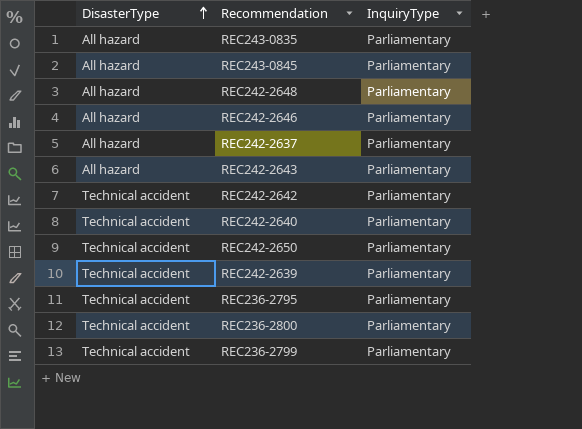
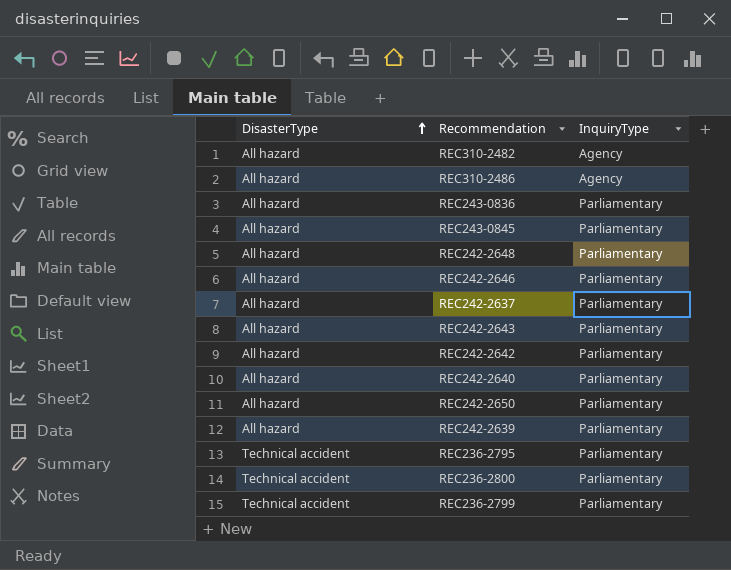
row REC243-0835: All hazard | Parliamentary -> none
row REC310-2482: none -> All hazard | Agency
row REC310-2486: none -> All hazard | Agency
row REC243-0836: none -> All hazard | Parliamentary
REC242-2642 | DisasterType: Technical accident -> All hazard
REC242-2640 | DisasterType: Technical accident -> All hazard
REC242-2650 | DisasterType: Technical accident -> All hazard
REC242-2639 | DisasterType: Technical accident -> All hazard

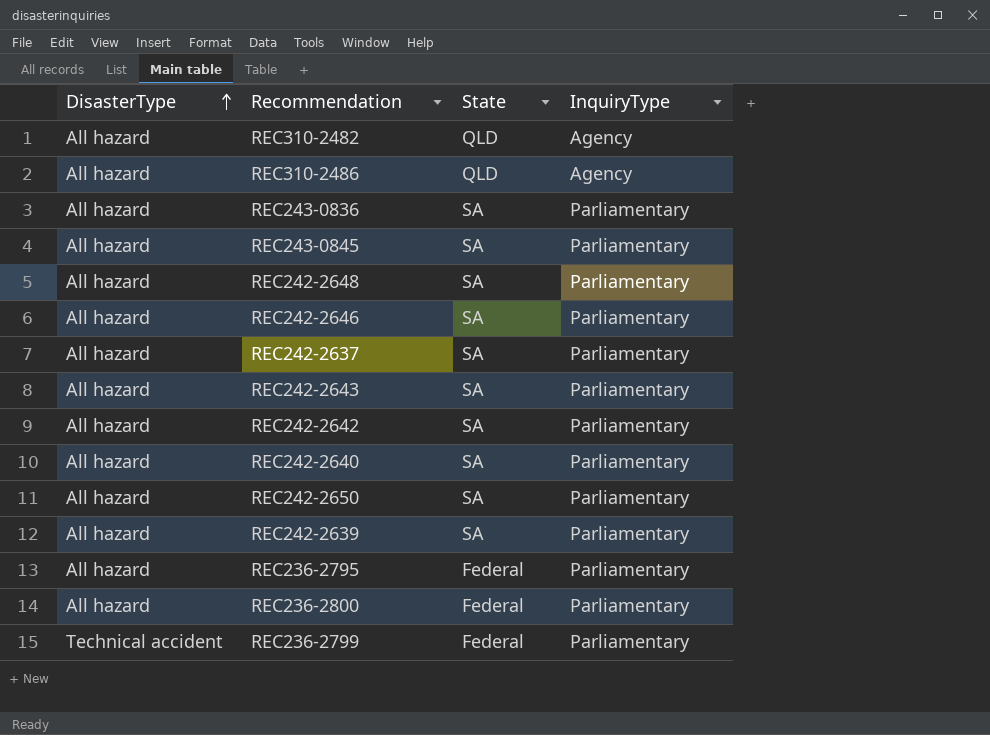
column State | position: none -> 3
REC236-2795 | DisasterType: Technical accident -> All hazard
REC236-2800 | DisasterType: Technical accident -> All hazard

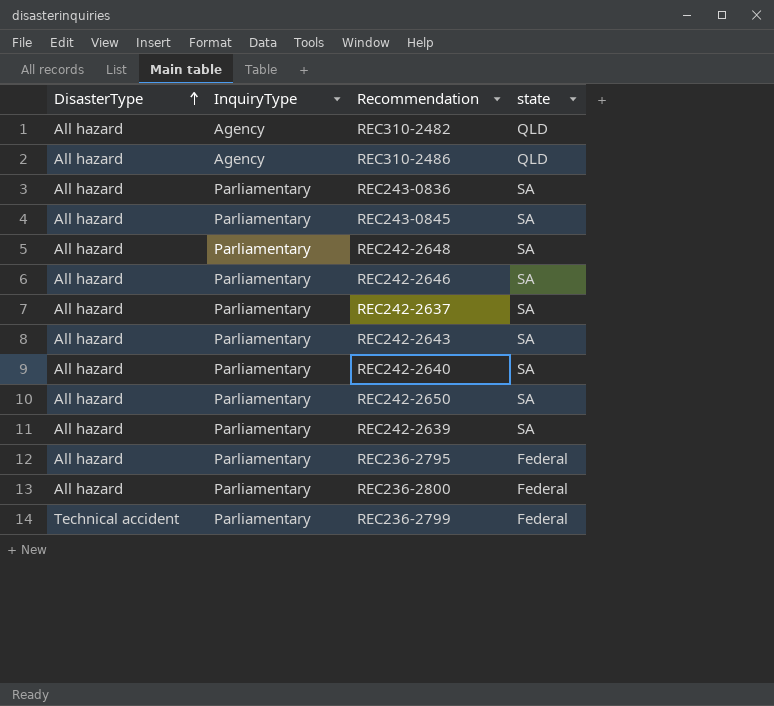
column InquiryType | position: 4 -> 2
column name: State -> state
row REC242-2642: All hazard | SA | Parliamentary -> none

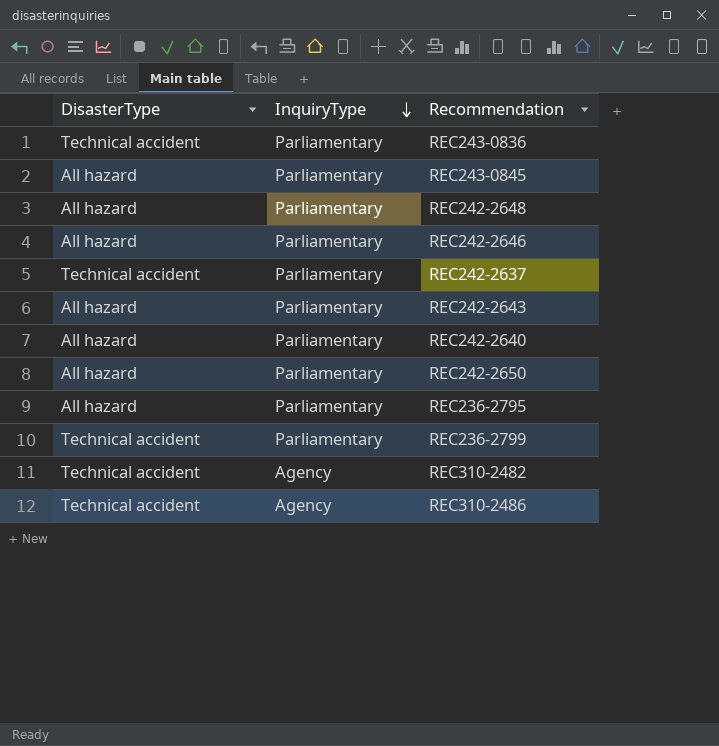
row order: DisasterType ascending -> InquiryType descending
column state | position: 4 -> none
row REC242-2639: All hazard | Parliamentary | SA -> none
row REC236-2800: All hazard | Parliamentary | Federal -> none
REC243-0836 | DisasterType: All hazard -> Technical accident
REC242-2637 | DisasterType: All hazard -> Technical accident
REC310-2482 | DisasterType: All hazard -> Technical accident
REC310-2486 | DisasterType: All hazard -> Technical accident

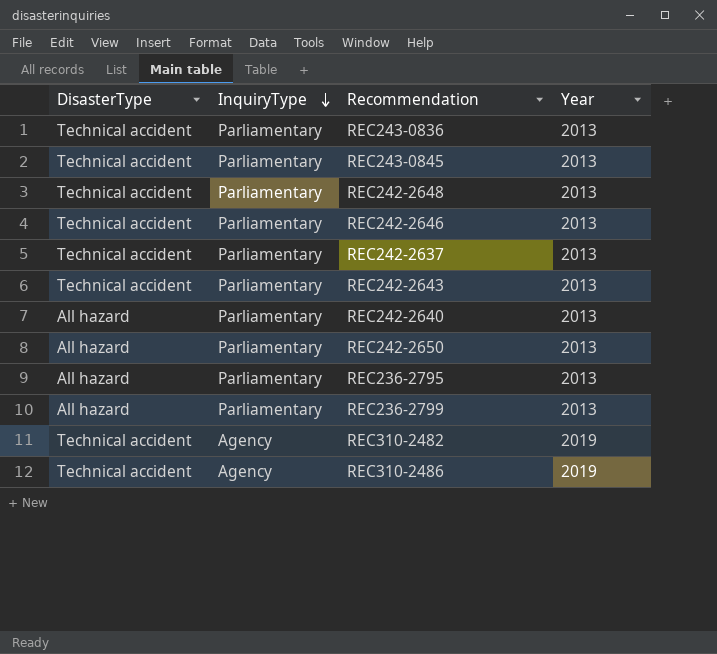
column Year | position: none -> 4
REC243-0845 | DisasterType: All hazard -> Technical accident
REC242-2648 | DisasterType: All hazard -> Technical accident
REC242-2646 | DisasterType: All hazard -> Technical accident
REC242-2643 | DisasterType: All hazard -> Technical accident
REC236-2799 | DisasterType: Technical accident -> All hazard

